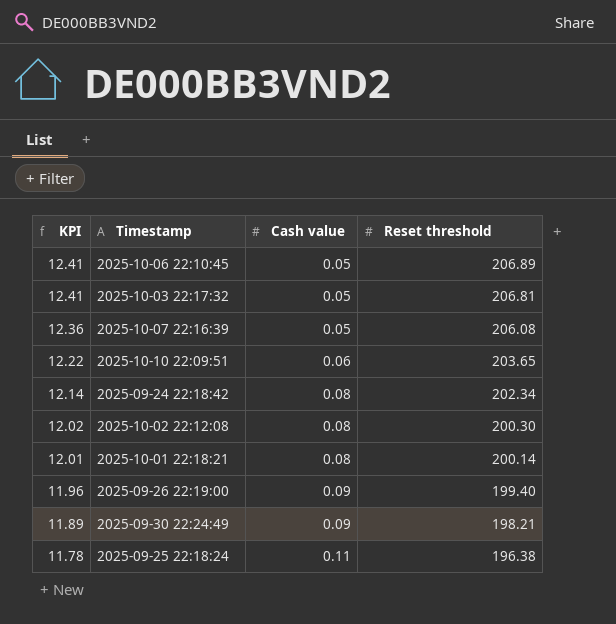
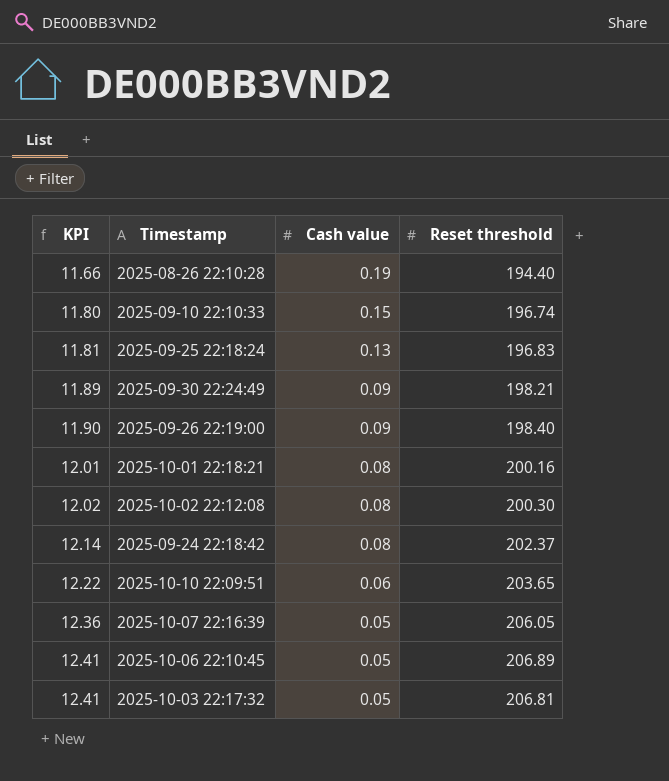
row order: KPI descending -> KPI ascending
row 2025-08-26 22:10:28: none -> 11.66 | 0.19 | 194.40
row 2025-09-10 22:10:33: none -> 11.80 | 0.15 | 196.74
2025-09-25 22:18:24 | KPI: 11.78 -> 11.81
2025-09-25 22:18:24 | Cash value: 0.11 -> 0.13
2025-09-25 22:18:24 | Reset threshold: 196.38 -> 196.83
2025-09-26 22:19:00 | KPI: 11.96 -> 11.90
2025-09-26 22:19:00 | Reset threshold: 199.40 -> 198.40
2025-10-01 22:18:21 | Reset threshold: 200.14 -> 200.16
2025-09-24 22:18:42 | Reset threshold: 202.34 -> 202.37
2025-10-07 22:16:39 | Reset threshold: 206.08 -> 206.05

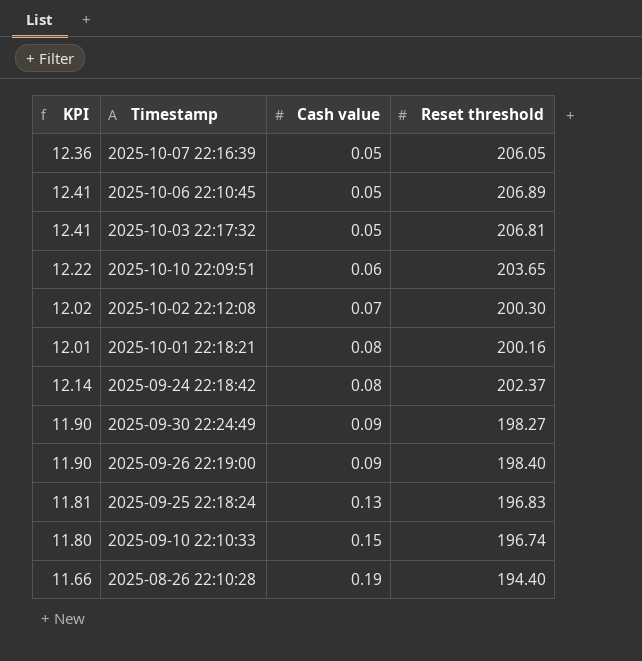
row order: KPI ascending -> Cash value ascending
2025-10-02 22:12:08 | Cash value: 0.08 -> 0.07
2025-09-30 22:24:49 | KPI: 11.89 -> 11.90
2025-09-30 22:24:49 | Reset threshold: 198.21 -> 198.27

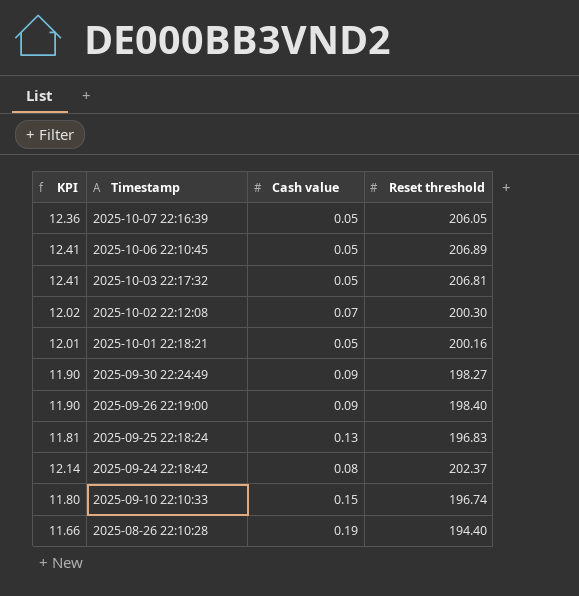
row order: Cash value ascending -> Timestamp descending
row 2025-10-10 22:09:51: 12.22 | 0.06 | 203.65 -> none
2025-10-01 22:18:21 | Cash value: 0.08 -> 0.05

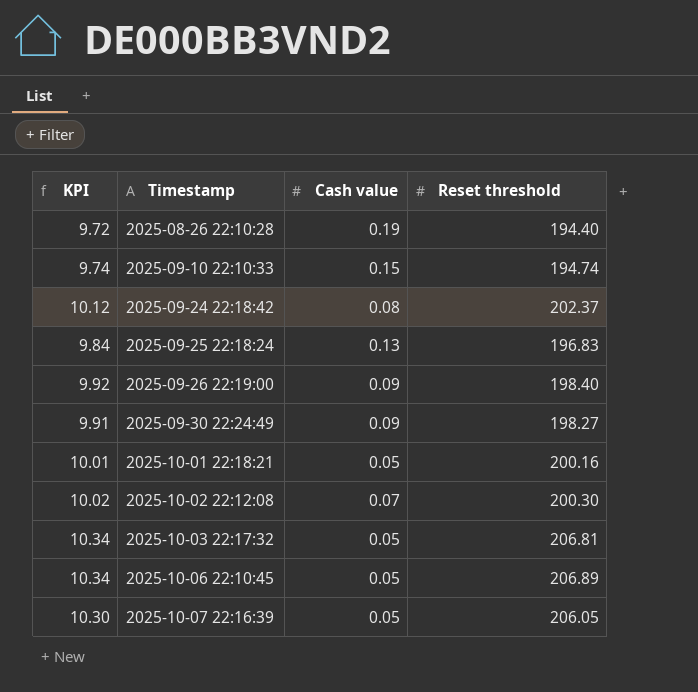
row order: Timestamp descending -> Timestamp ascending
column KPI | formula: [Reset threshold] * 0.06 -> [Reset threshold] * 0.05
2025-09-10 22:10:33 | Reset threshold: 196.74 -> 194.74

